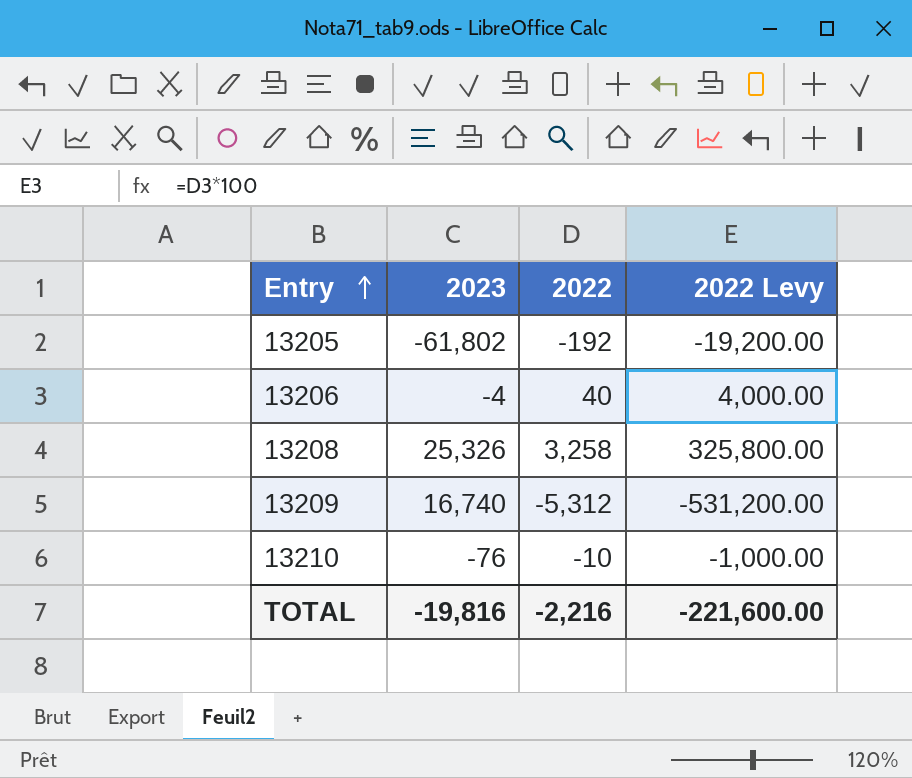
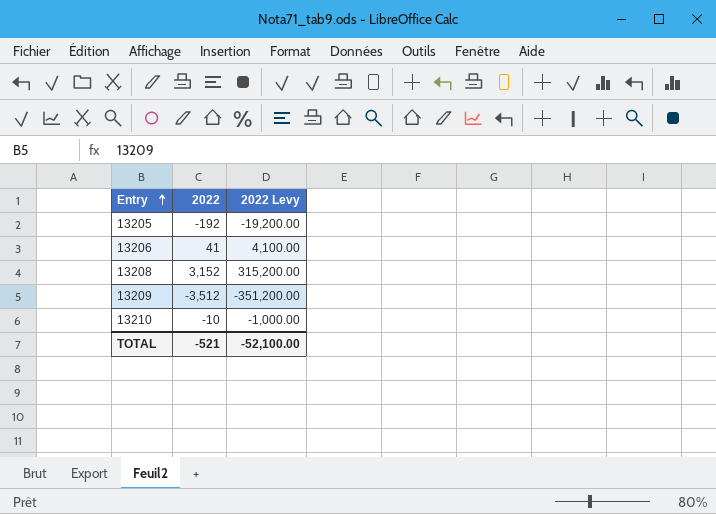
column 2023 | position: 2 -> none
13206 | 2022: 40 -> 41
13206 | 2022 Levy: 4,000.00 -> 4,100.00
13208 | 2022: 3,258 -> 3,152
13208 | 2022 Levy: 325,800.00 -> 315,200.00
13209 | 2022: -5,312 -> -3,512
13209 | 2022 Levy: -531,200.00 -> -351,200.00
TOTAL | 2022: -2,216 -> -521
TOTAL | 2022 Levy: -221,600.00 -> -52,100.00

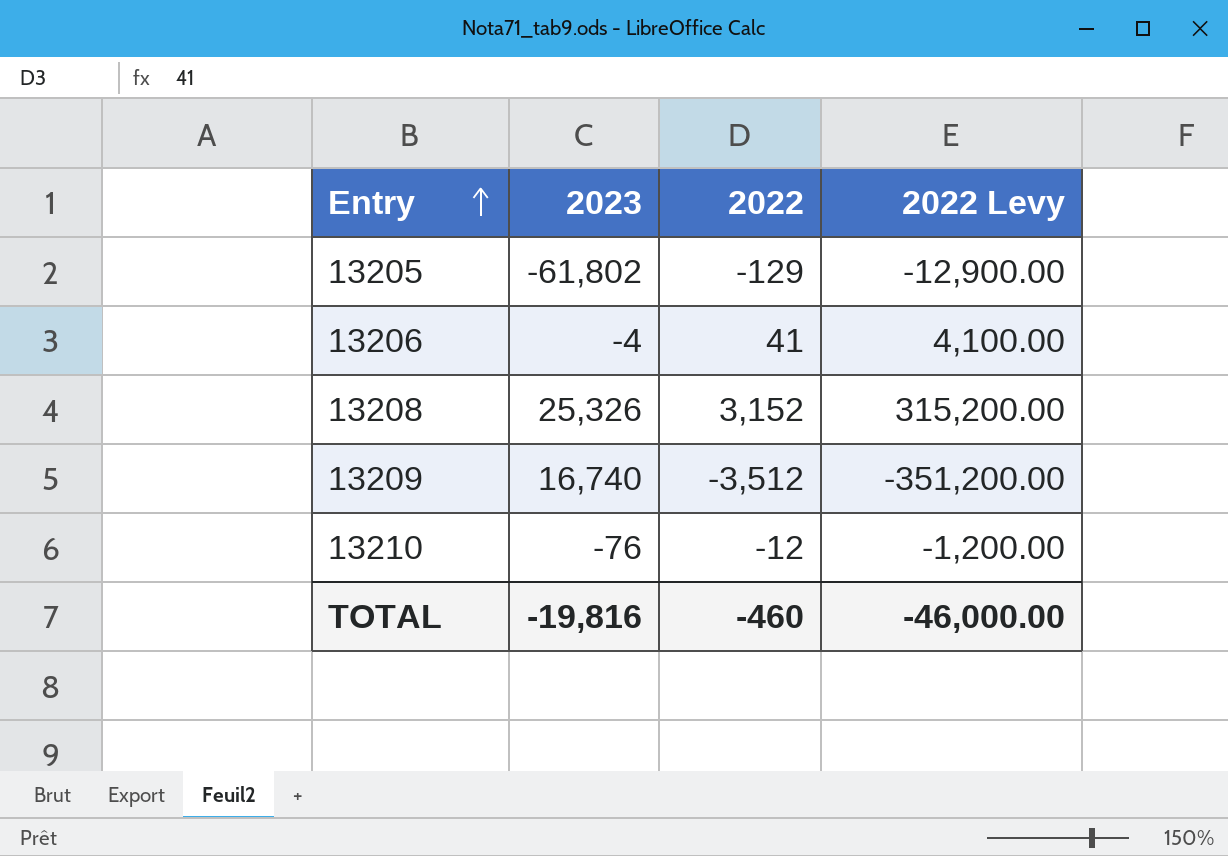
column 2023 | position: none -> 2
13205 | 2022: -192 -> -129
13205 | 2022 Levy: -19,200.00 -> -12,900.00
13210 | 2022: -10 -> -12
13210 | 2022 Levy: -1,000.00 -> -1,200.00
TOTAL | 2022: -521 -> -460
TOTAL | 2022 Levy: -52,100.00 -> -46,000.00

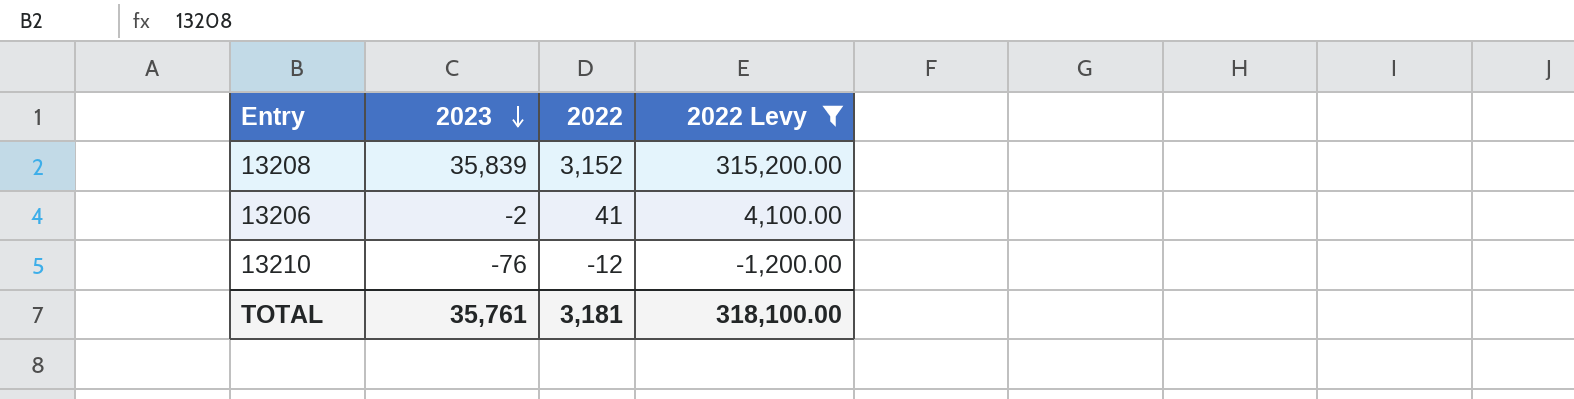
filter: none -> 2022 Levy >= -1,200.00
row order: Entry ascending -> 2023 descending
13208 | 2023: 25,326 -> 35,839
13206 | 2023: -4 -> -2
TOTAL | 2023: -19,816 -> 35,761
TOTAL | 2022: -460 -> 3,181
TOTAL | 2022 Levy: -46,000.00 -> 318,100.00

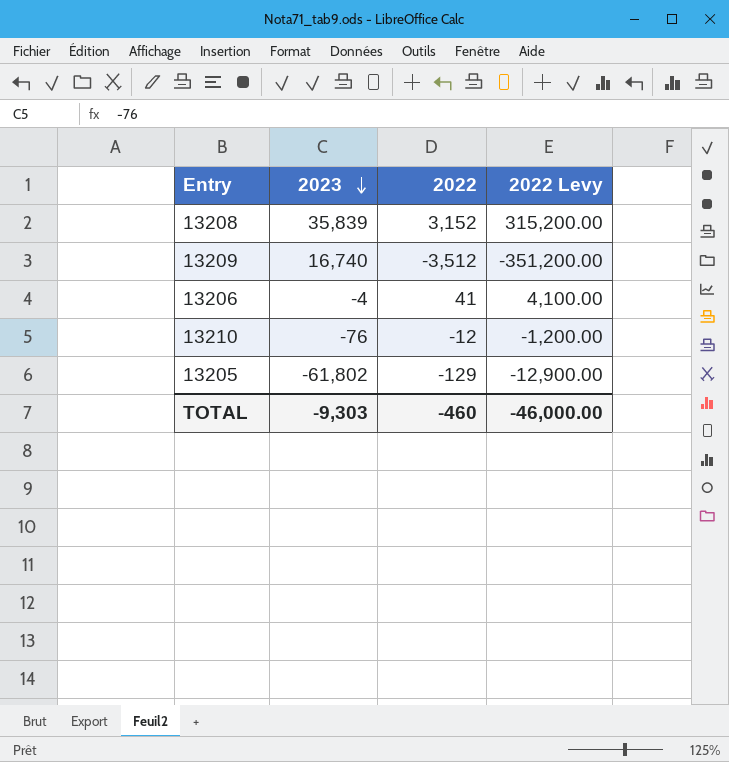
filter: 2022 Levy >= -1,200.00 -> none
13206 | 2023: -2 -> -4
TOTAL | 2023: 35,761 -> -9,303
TOTAL | 2022: 3,181 -> -460
TOTAL | 2022 Levy: 318,100.00 -> -46,000.00

